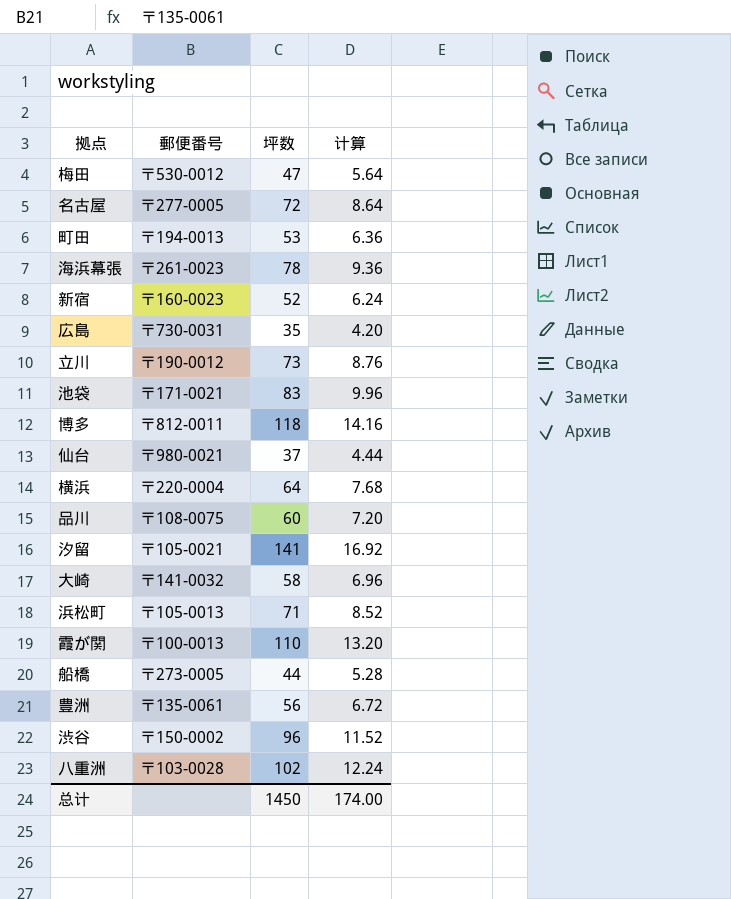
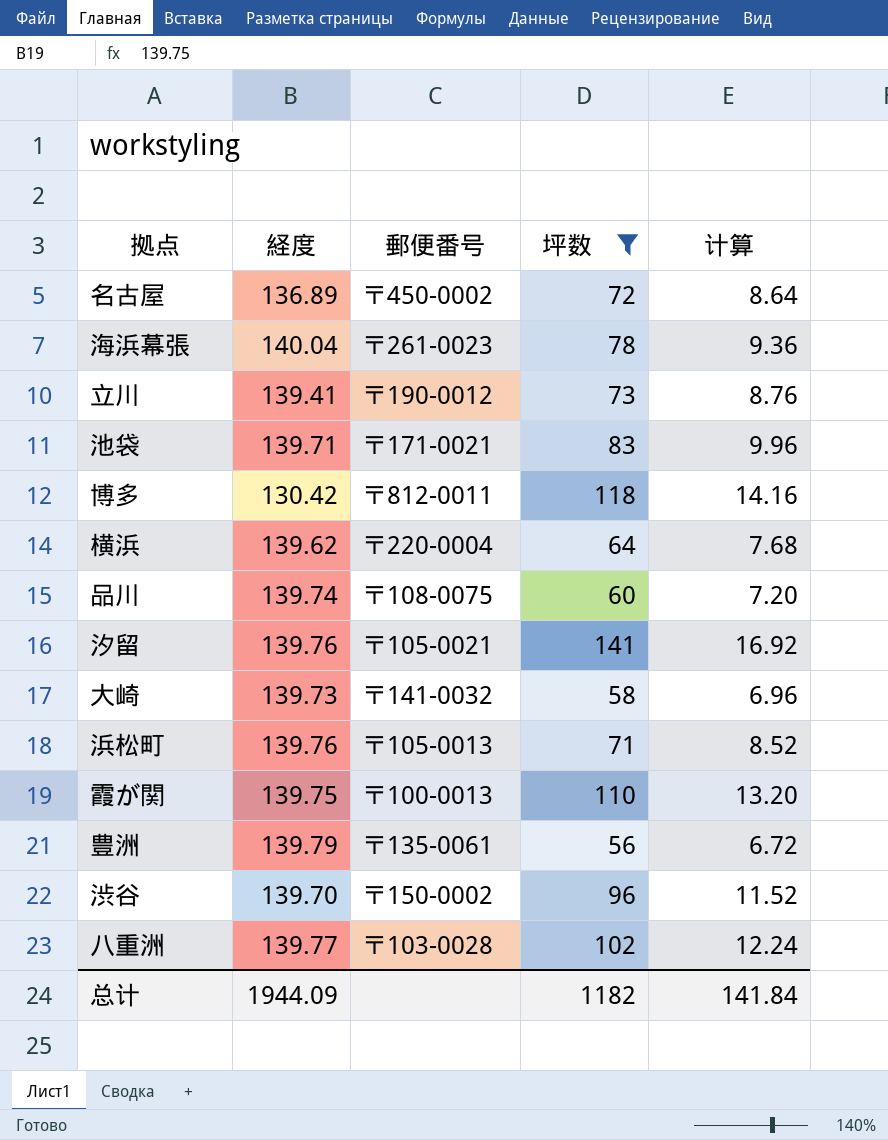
filter: none -> 坪数 >= 56
column 経度 | position: none -> 2
名古屋 | 郵便番号: 〒277-0005 -> 〒450-0002
总计 | 坪数: 1450 -> 1182
总计 | 计算: 174.00 -> 141.84

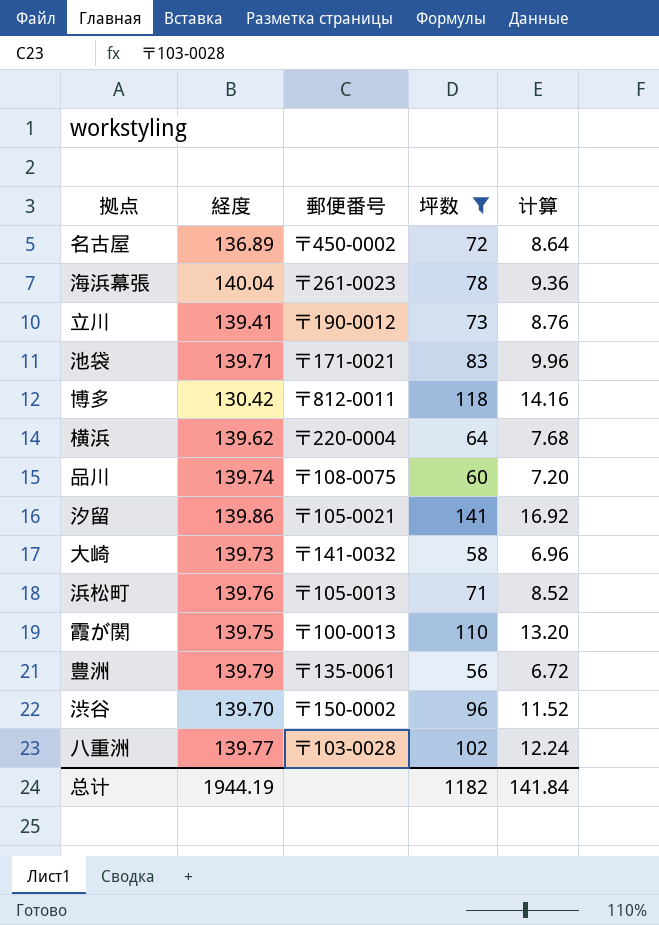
汐留 | 経度: 139.76 -> 139.86
总计 | 経度: 1944.09 -> 1944.19

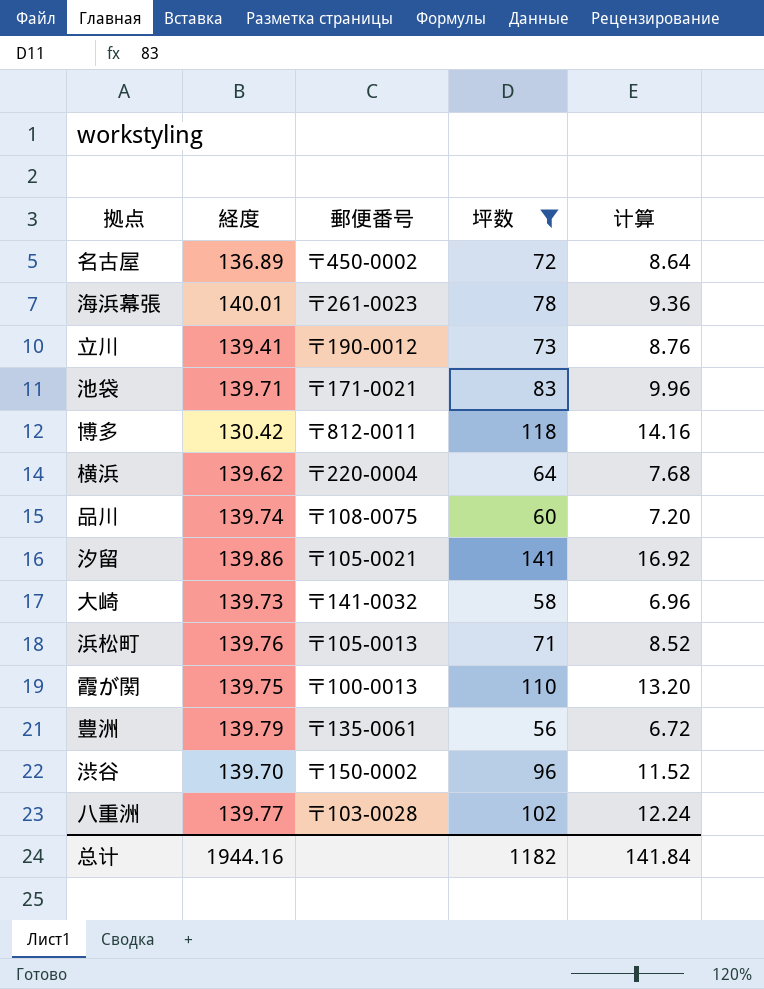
海浜幕張 | 経度: 140.04 -> 140.01
总计 | 経度: 1944.19 -> 1944.16

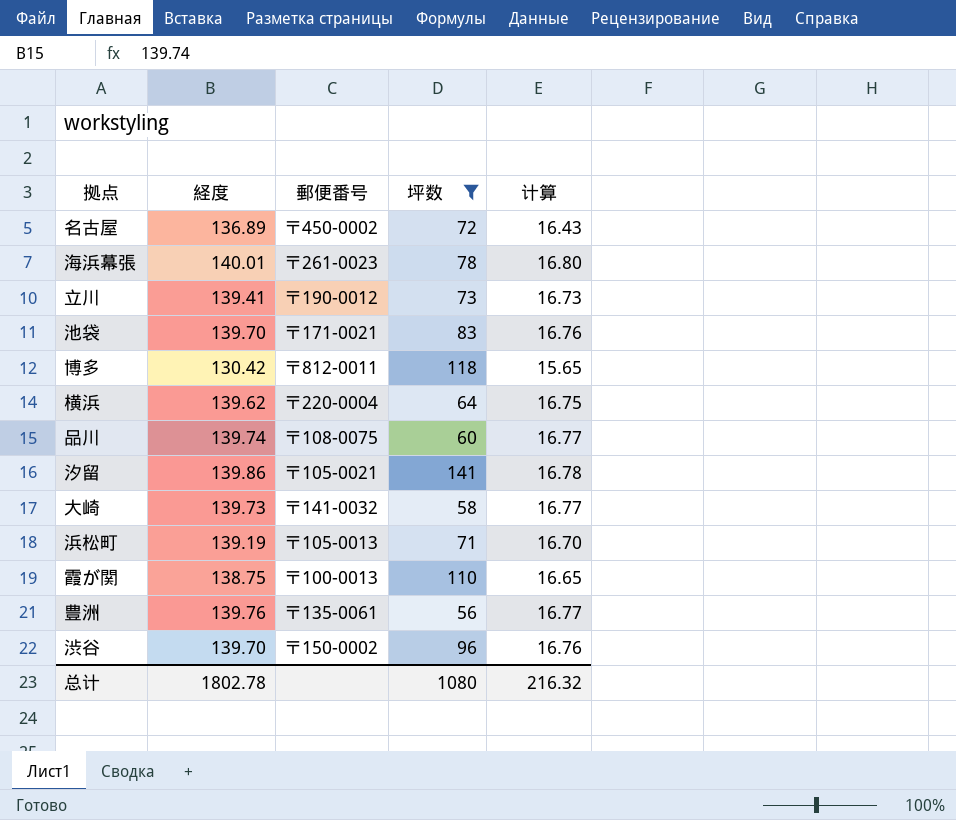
column 计算 | formula: [坪数] * 0.12 -> [経度] * 0.12
row 八重洲: 139.77 | 〒103-0028 | 102 | 12.24 -> none
池袋 | 経度: 139.71 -> 139.70
浜松町 | 経度: 139.76 -> 139.19
霞が関 | 経度: 139.75 -> 138.75
豊洲 | 経度: 139.79 -> 139.76
总计 | 経度: 1944.16 -> 1802.78
总计 | 坪数: 1182 -> 1080
总计 | 计算: 141.84 -> 216.32

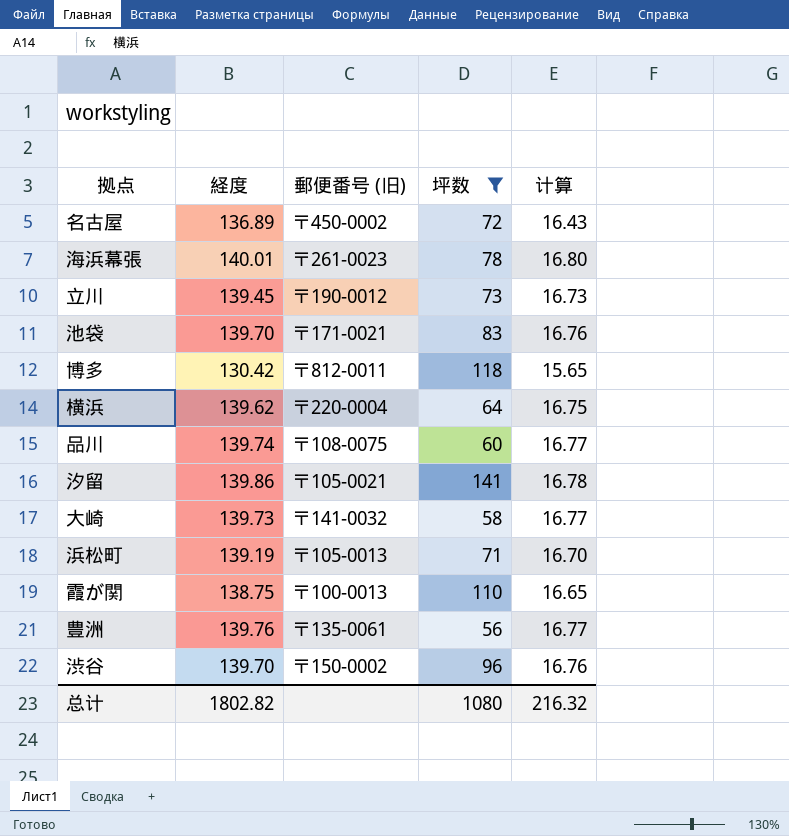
column name: 郵便番号 -> 郵便番号 (旧)
立川 | 経度: 139.41 -> 139.45
总计 | 経度: 1802.78 -> 1802.82

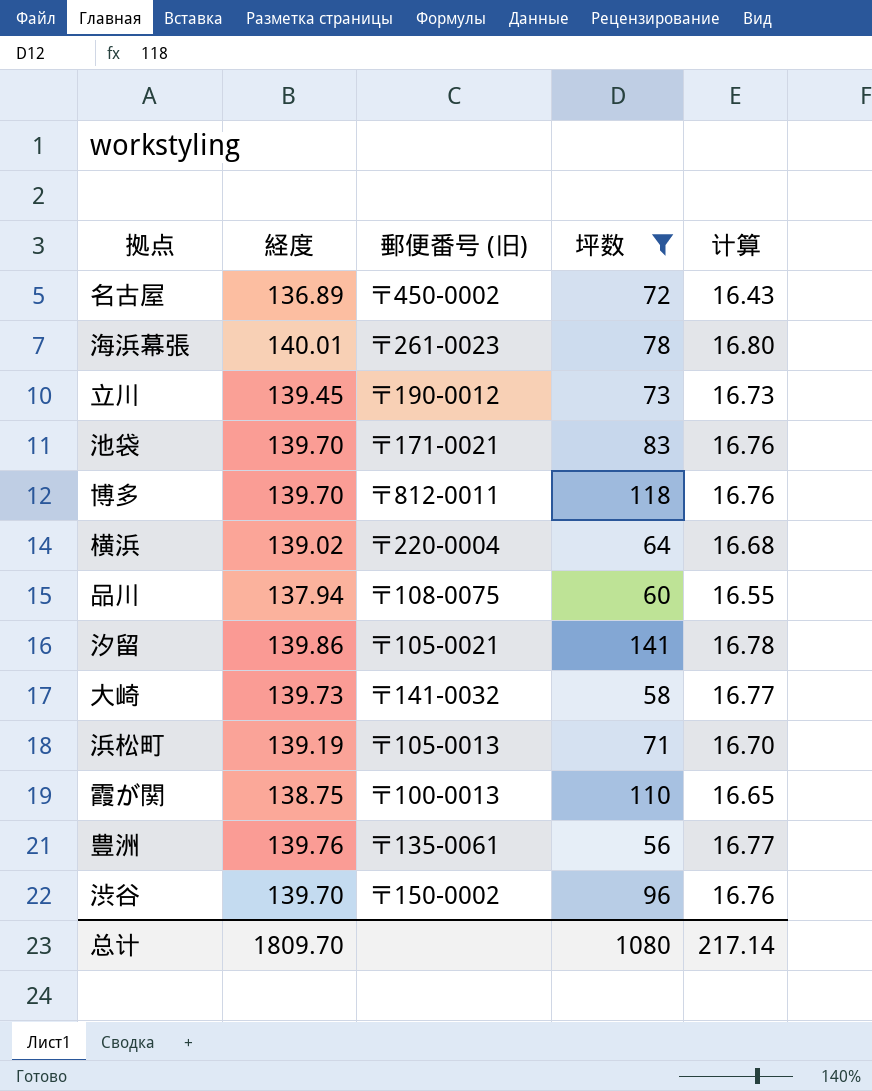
博多 | 経度: 130.42 -> 139.70
博多 | 计算: 15.65 -> 16.76
横浜 | 経度: 139.62 -> 139.02
横浜 | 计算: 16.75 -> 16.68
品川 | 経度: 139.74 -> 137.94
品川 | 计算: 16.77 -> 16.55
总计 | 経度: 1802.82 -> 1809.70
总计 | 计算: 216.32 -> 217.14

